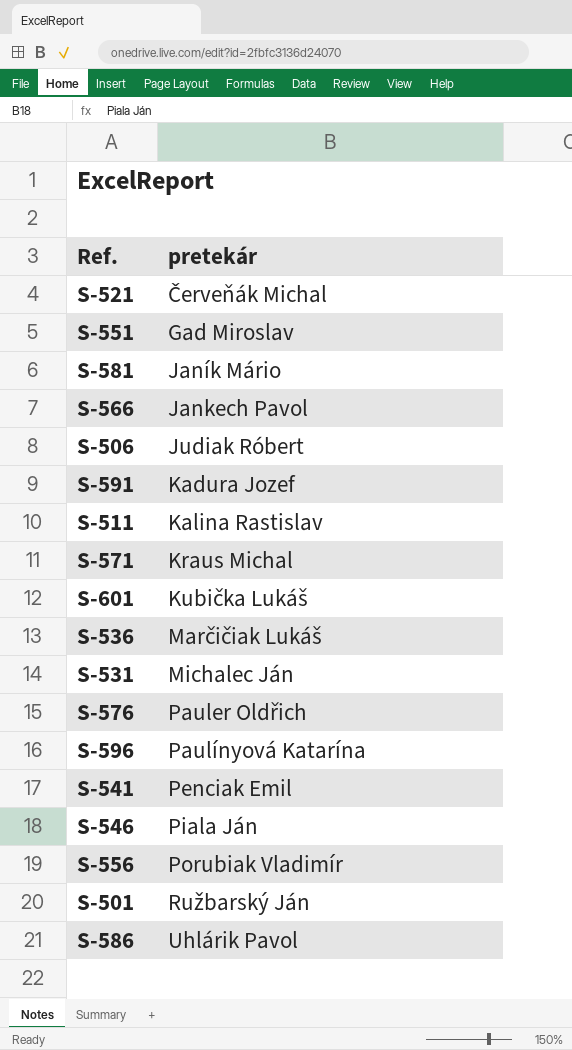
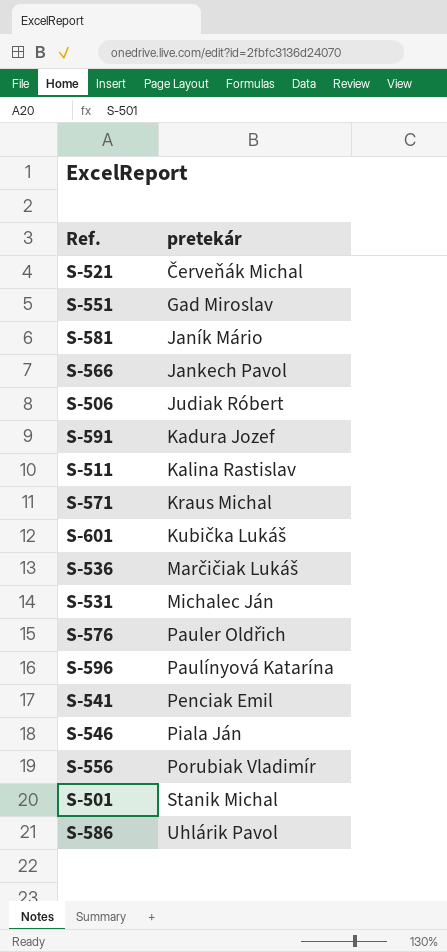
S-501 | pretekár: Ružbarský Ján -> Stanik Michal

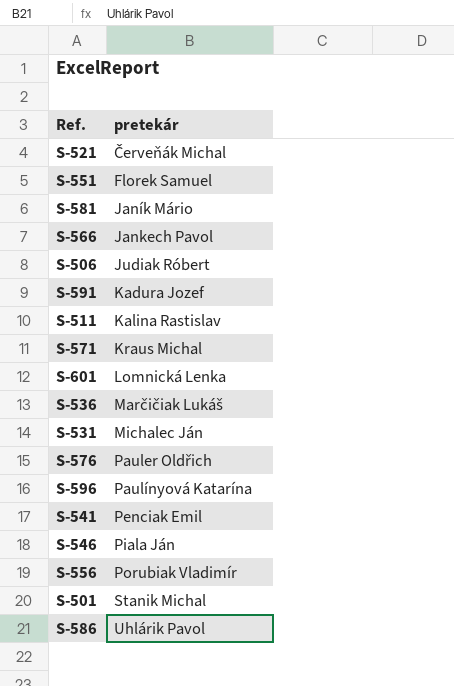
S-551 | pretekár: Gad Miroslav -> Florek Samuel
S-601 | pretekár: Kubička Lukáš -> Lomnická Lenka

